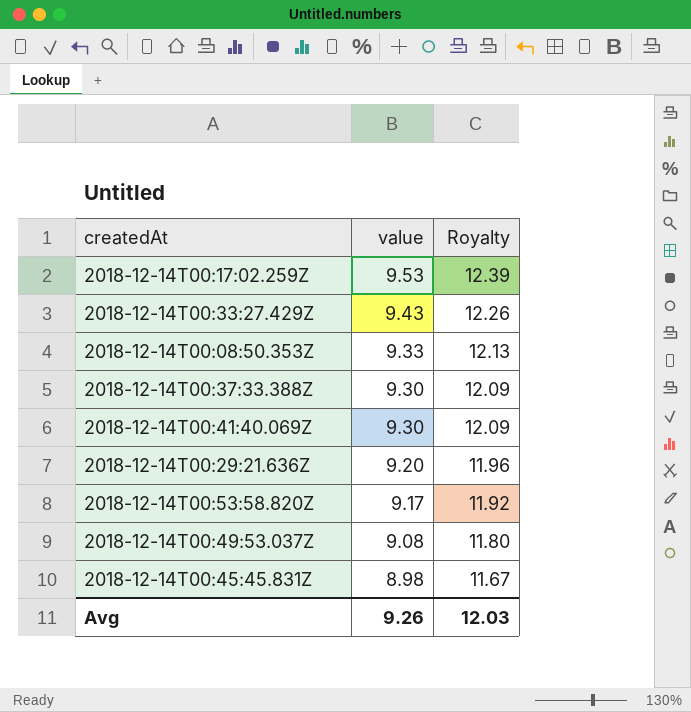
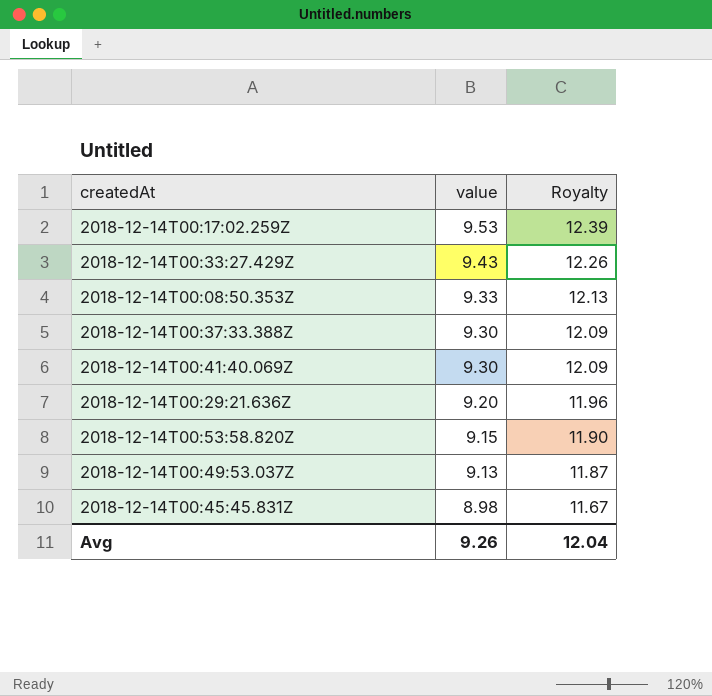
2018-12-14T00:53:58.820Z | value: 9.17 -> 9.15
2018-12-14T00:53:58.820Z | Royalty: 11.92 -> 11.90
2018-12-14T00:49:53.037Z | value: 9.08 -> 9.13
2018-12-14T00:49:53.037Z | Royalty: 11.80 -> 11.87
Avg | Royalty: 12.03 -> 12.04

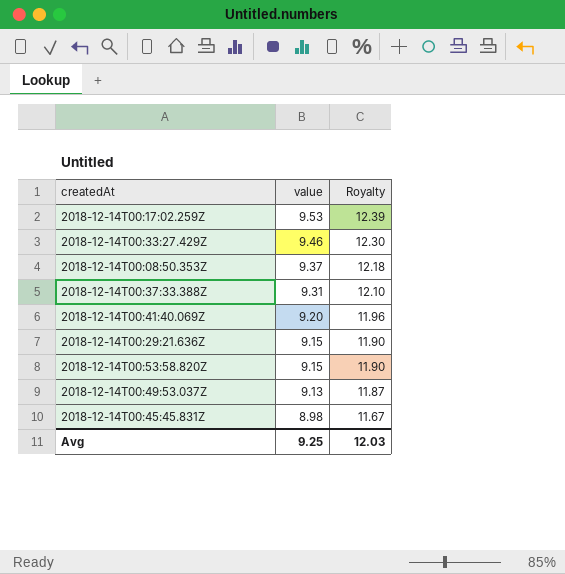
2018-12-14T00:33:27.429Z | value: 9.43 -> 9.46
2018-12-14T00:33:27.429Z | Royalty: 12.26 -> 12.30
2018-12-14T00:08:50.353Z | value: 9.33 -> 9.37
2018-12-14T00:08:50.353Z | Royalty: 12.13 -> 12.18
2018-12-14T00:37:33.388Z | value: 9.30 -> 9.31
2018-12-14T00:37:33.388Z | Royalty: 12.09 -> 12.10
2018-12-14T00:41:40.069Z | value: 9.30 -> 9.20
2018-12-14T00:41:40.069Z | Royalty: 12.09 -> 11.96
2018-12-14T00:29:21.636Z | value: 9.20 -> 9.15
2018-12-14T00:29:21.636Z | Royalty: 11.96 -> 11.90
Avg | value: 9.26 -> 9.25
Avg | Royalty: 12.04 -> 12.03

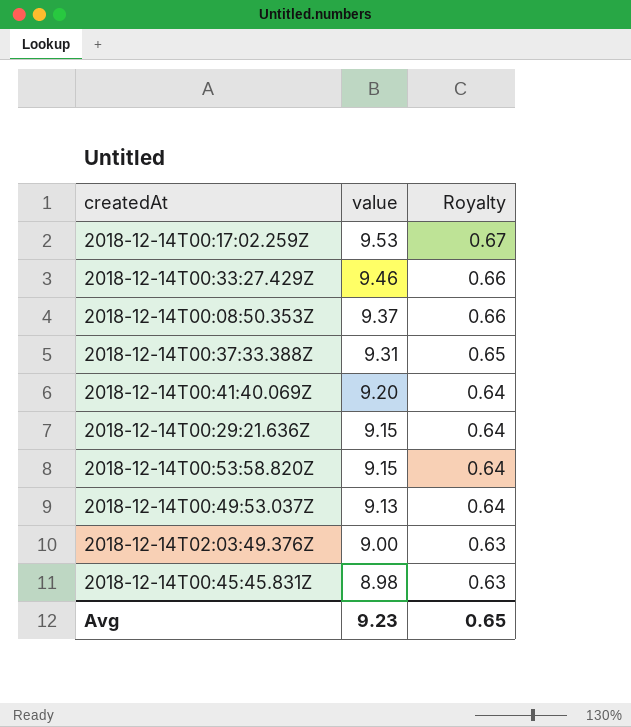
column Royalty | formula: [value] * 1.3 -> [value] * 0.07
row 2018-12-14T02:03:49.376Z: none -> 9.00 | 0.63
Avg | value: 9.25 -> 9.23
Avg | Royalty: 12.03 -> 0.65

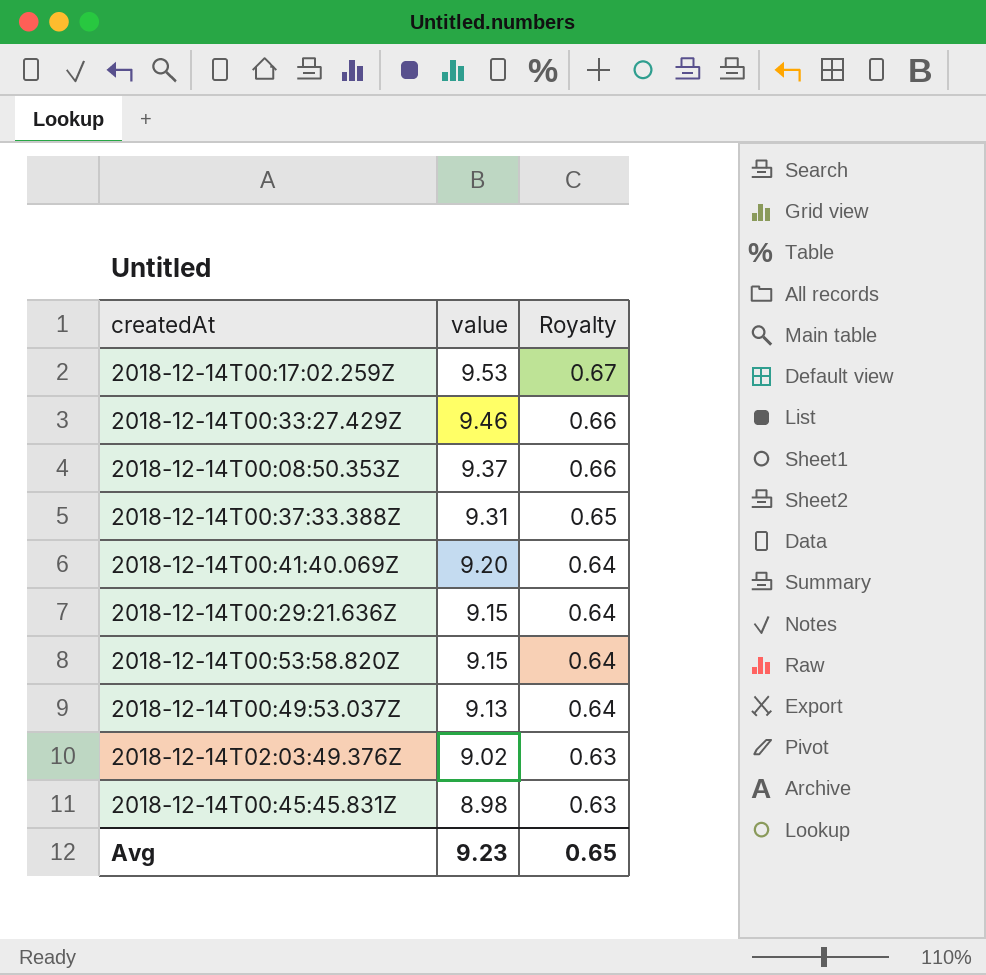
2018-12-14T02:03:49.376Z | value: 9.00 -> 9.02

